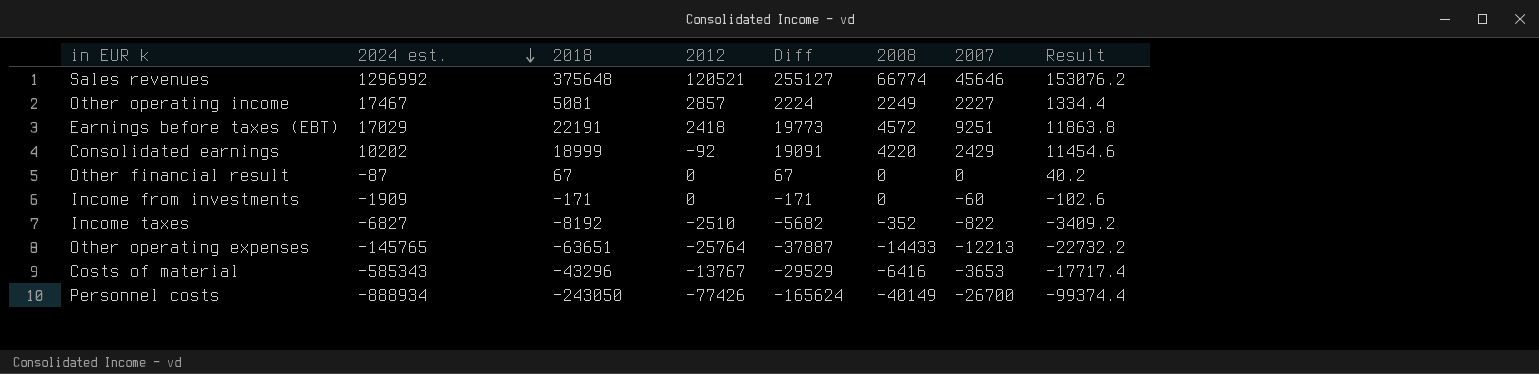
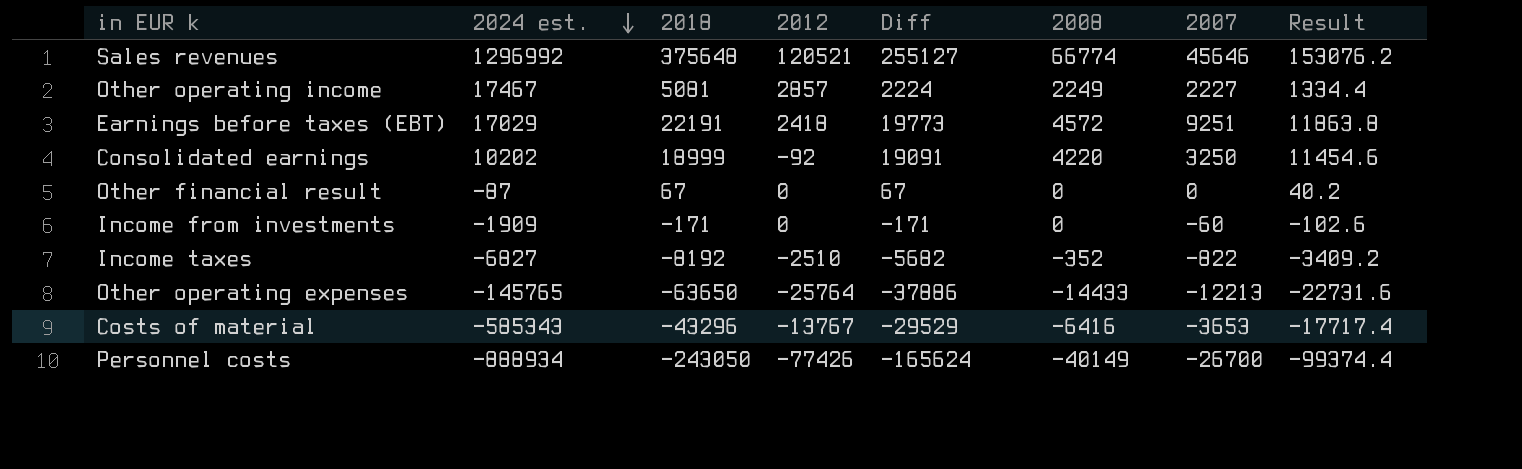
Consolidated earnings | 2007: 2429 -> 3250
Other operating expenses | 2018: -63651 -> -63650
Other operating expenses | Diff: -37887 -> -37886
Other operating expenses | Result: -22732.2 -> -22731.6

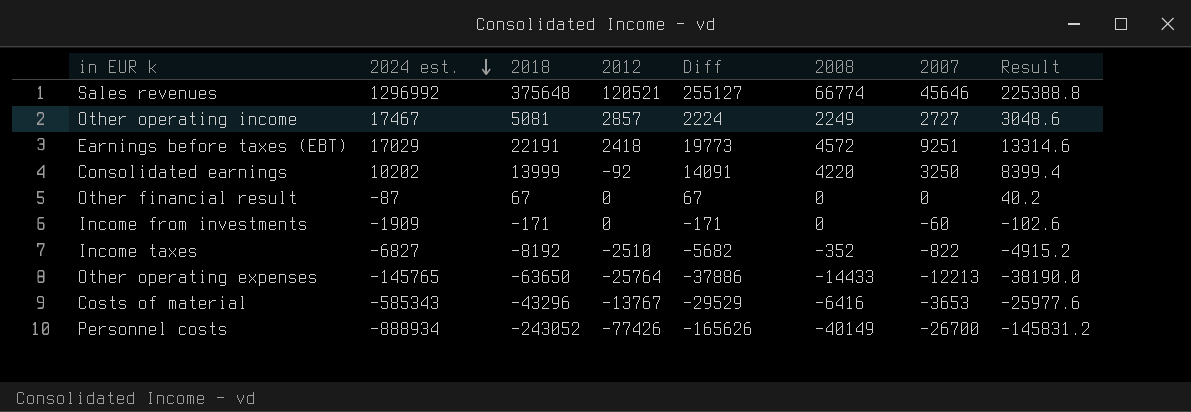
column Result | formula: [Diff] * 0.6 -> [2018] * 0.6
Other operating income | 2007: 2227 -> 2727
Consolidated earnings | 2018: 18999 -> 13999
Consolidated earnings | Diff: 19091 -> 14091
Personnel costs | 2018: -243050 -> -243052
Personnel costs | Diff: -165624 -> -165626

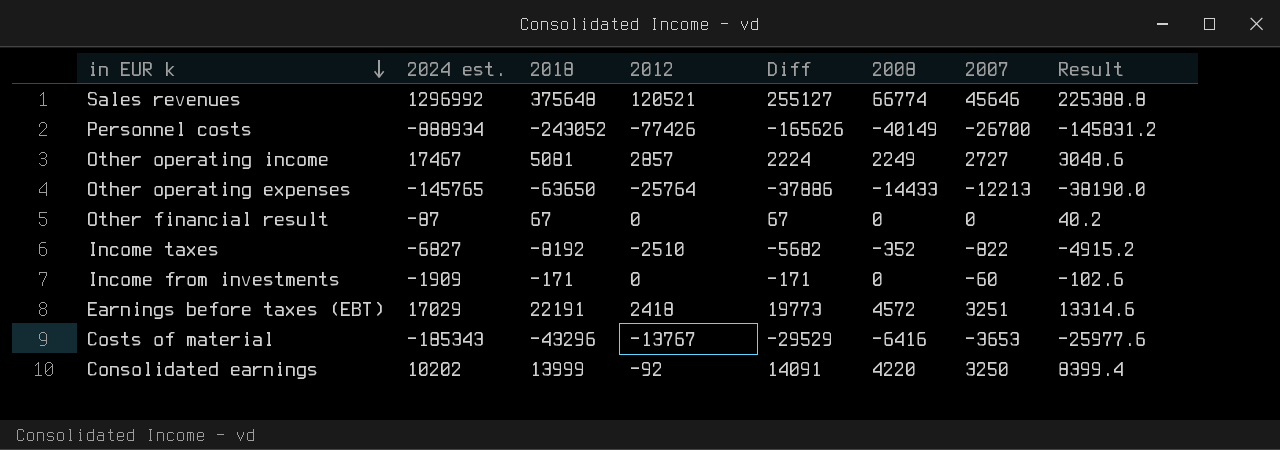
row order: 2024 est. descending -> in EUR k descending
Earnings before taxes (EBT) | 2007: 9251 -> 3251
Costs of material | 2024 est.: -585343 -> -185343

